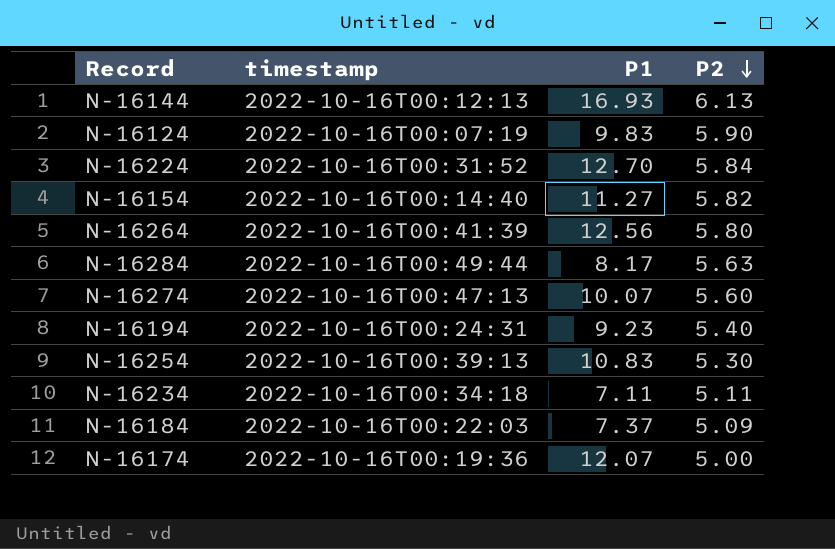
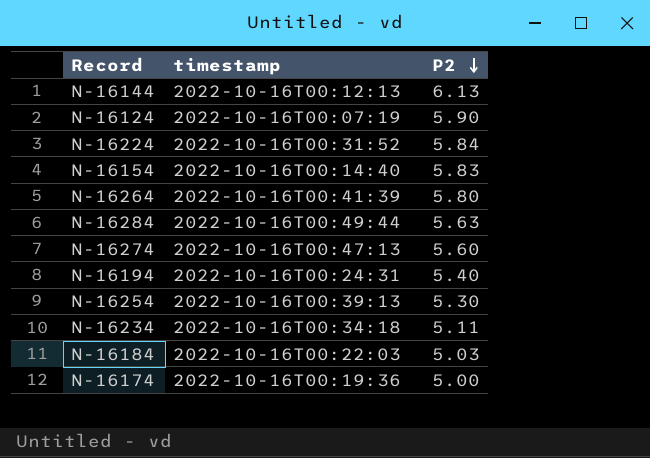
column P1 | position: 3 -> none
N-16154 | P2: 5.82 -> 5.83
N-16184 | P2: 5.09 -> 5.03

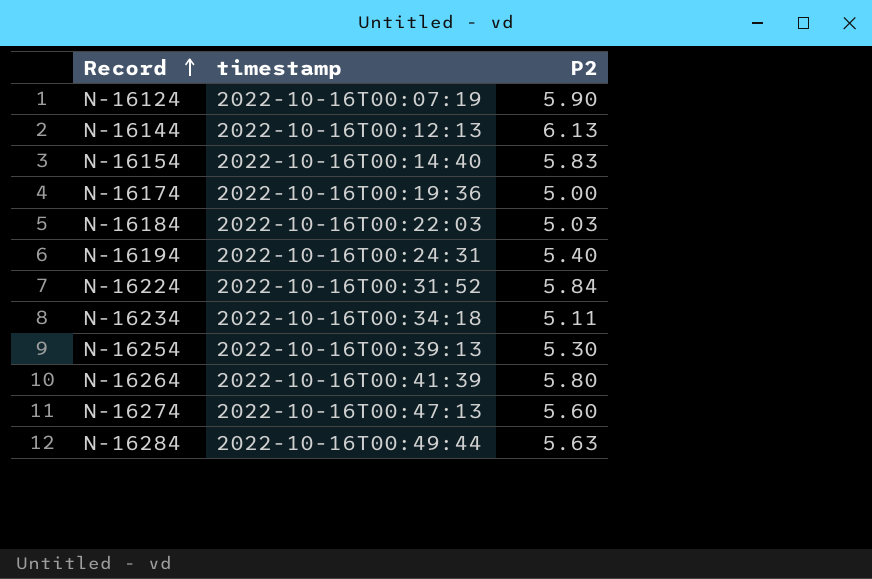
row order: P2 descending -> Record ascending

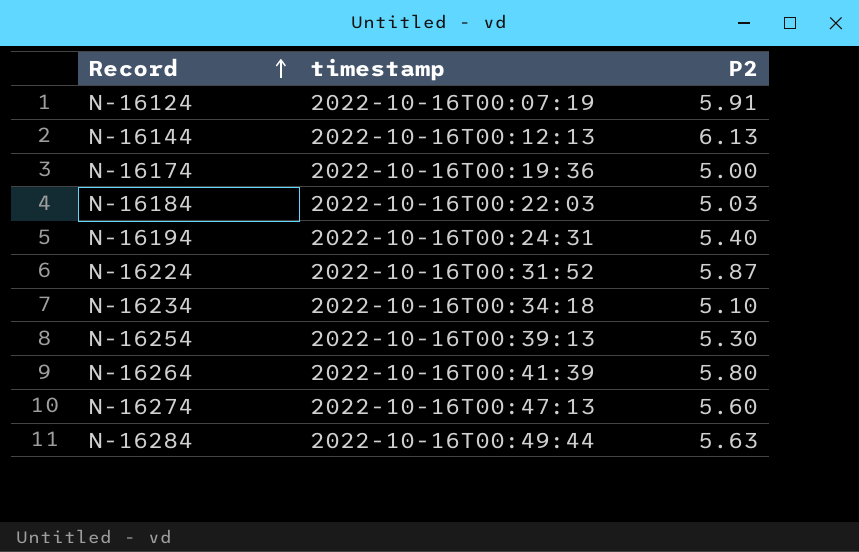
row N-16154: 2022-10-16T00:14:40 | 5.83 -> none
N-16124 | P2: 5.90 -> 5.91
N-16224 | P2: 5.84 -> 5.87
N-16234 | P2: 5.11 -> 5.10

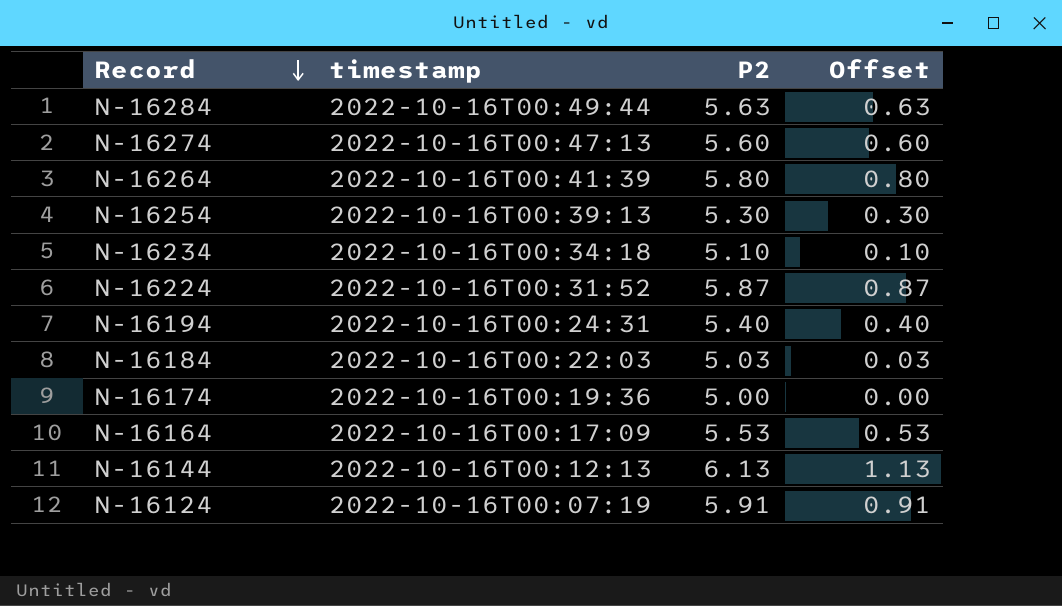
row order: Record ascending -> Record descending
column Offset | formula: none -> [P2] - 5
row N-16164: none -> 2022-10-16T00:17:09 | 5.53 | 0.53

